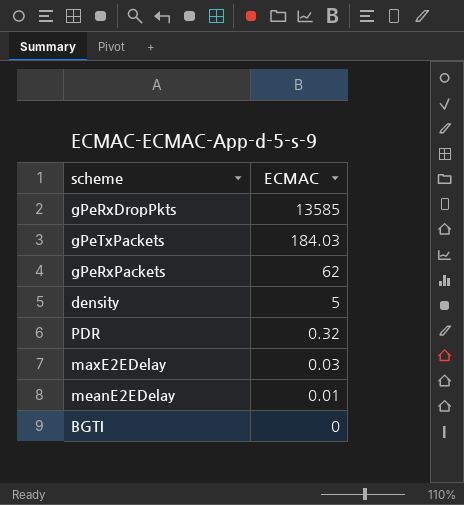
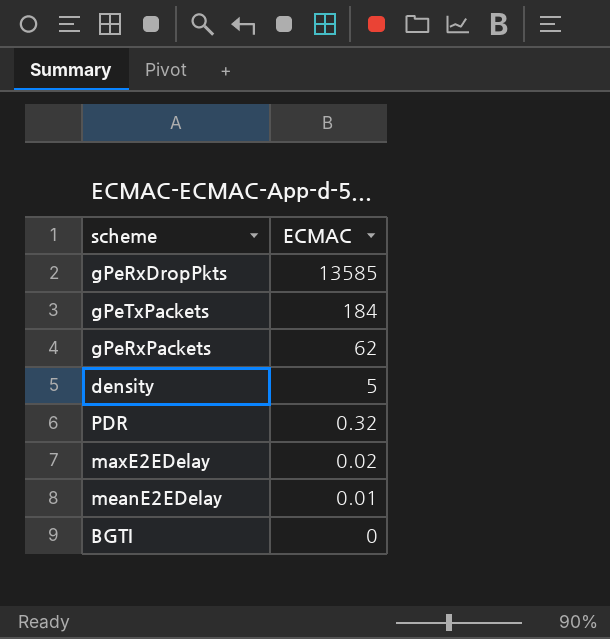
gPeTxPackets | ECMAC: 184.03 -> 184
maxE2EDelay | ECMAC: 0.03 -> 0.02

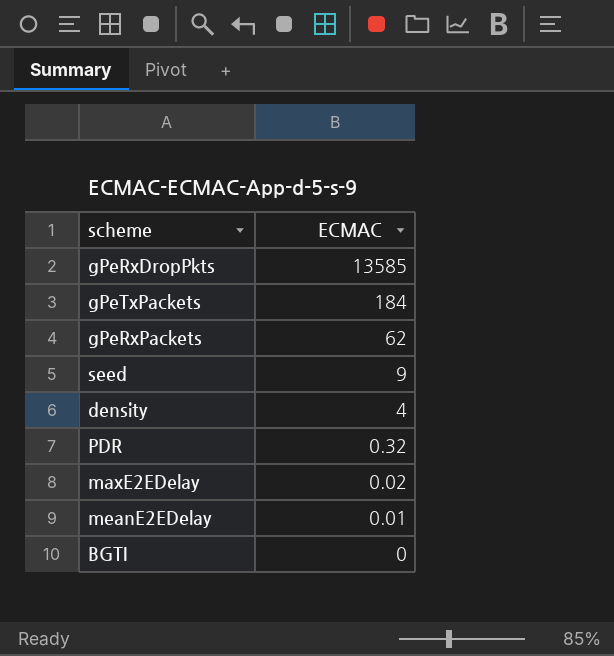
row seed: none -> 9
density | ECMAC: 5 -> 4

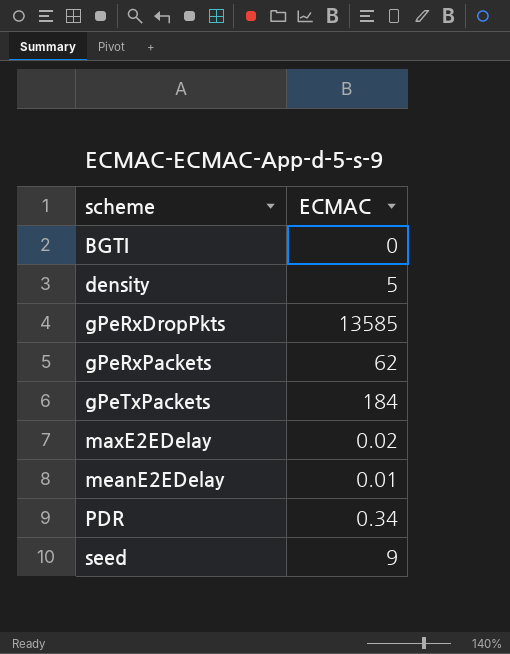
row order: ECMAC descending -> scheme ascending
density | ECMAC: 4 -> 5
PDR | ECMAC: 0.32 -> 0.34

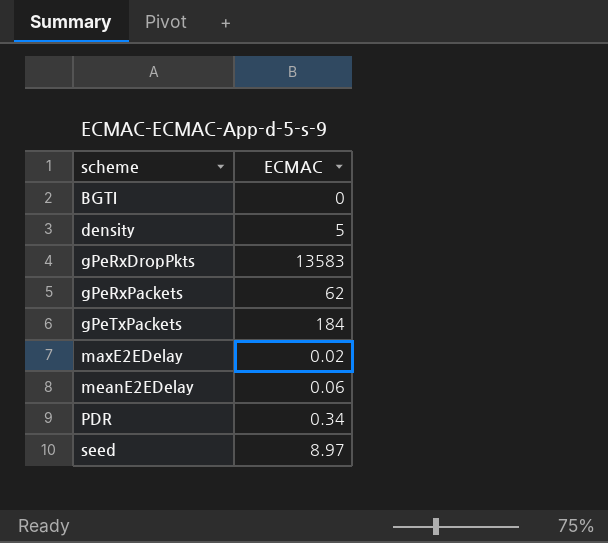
gPeRxDropPkts | ECMAC: 13585 -> 13583
meanE2EDelay | ECMAC: 0.01 -> 0.06
seed | ECMAC: 9 -> 8.97

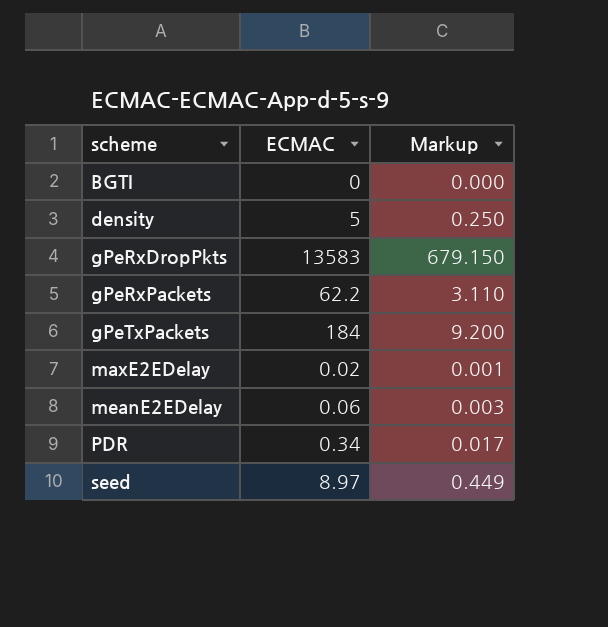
column Markup | formula: none -> [ECMAC] * 0.05
gPeRxPackets | ECMAC: 62 -> 62.2

